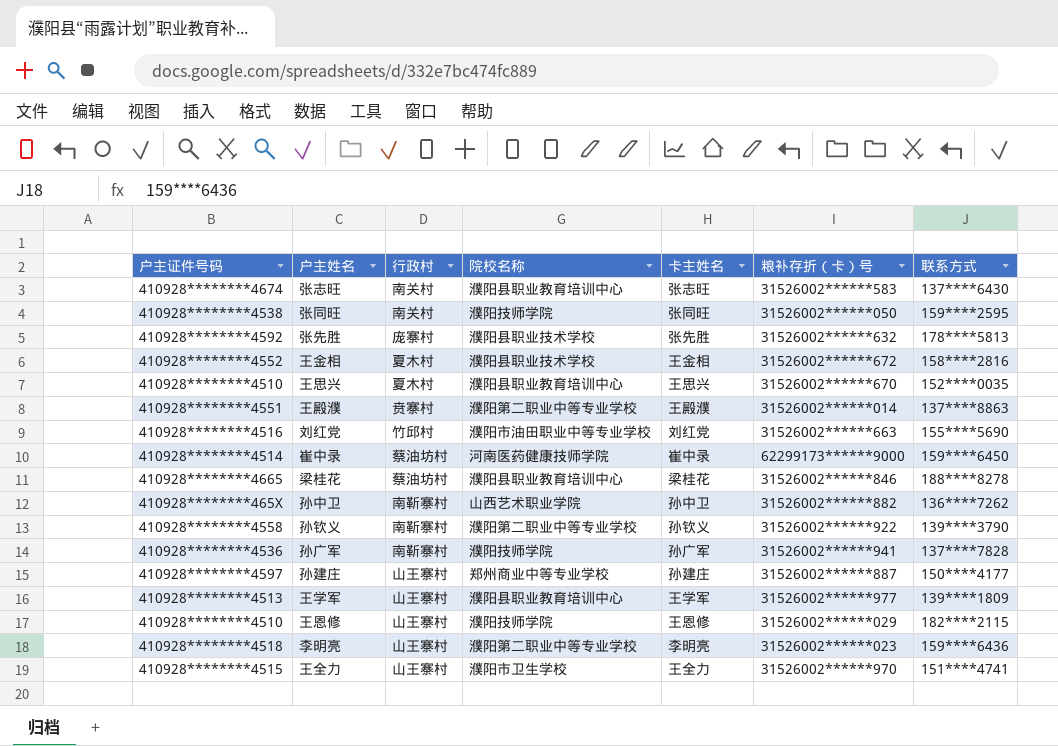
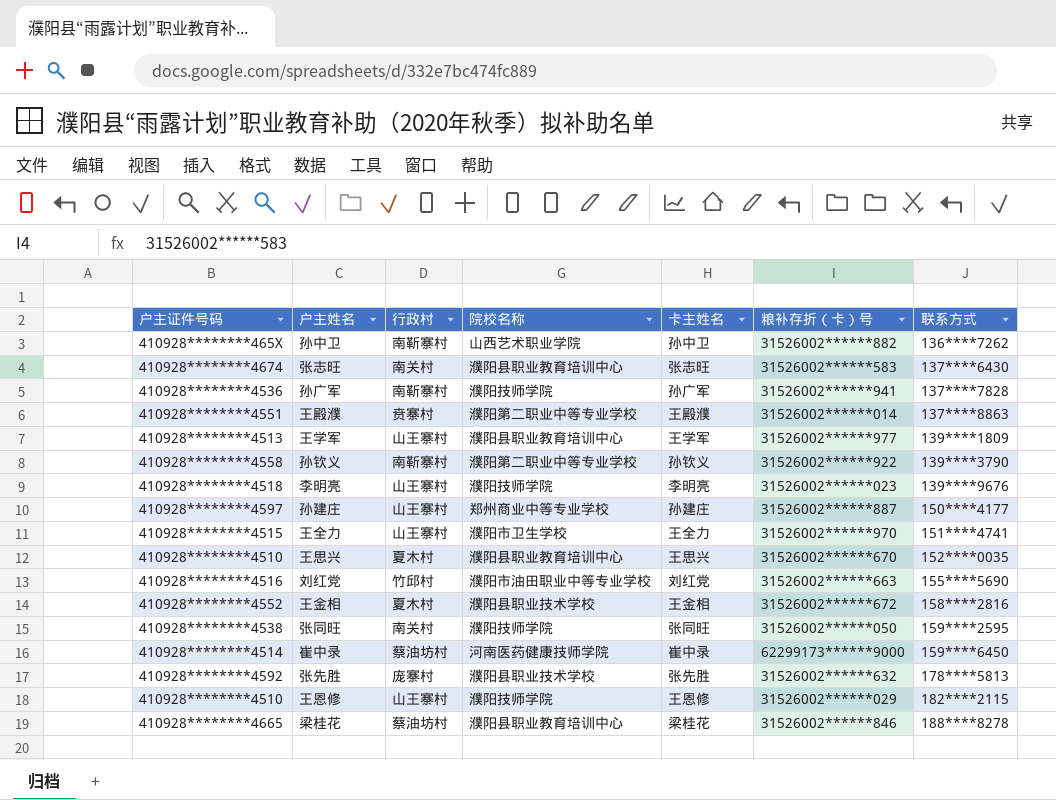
row order: none -> 联系方式 ascending
李明亮 | 院校名称: 濮阳第二职业中等专业学校 -> 濮阳技师学院
李明亮 | 联系方式: 159****6436 -> 139****9676

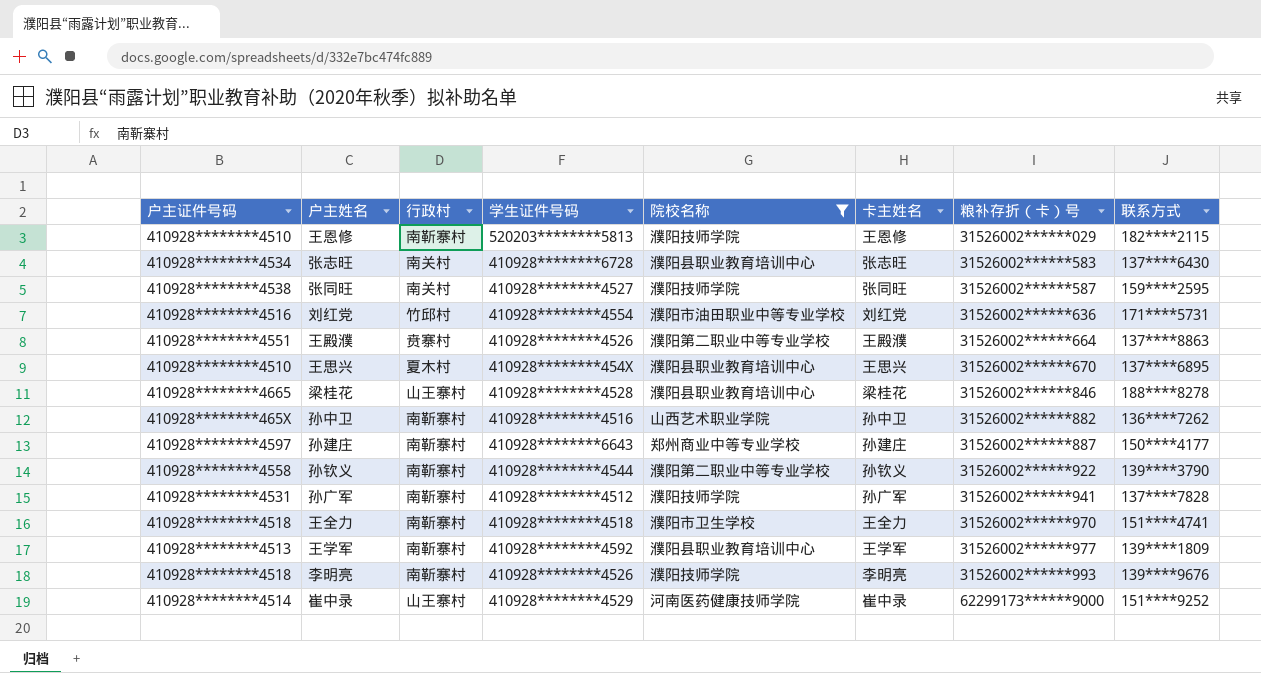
filter: none -> 院校名称 != 濮阳县职业技术学校
row order: 联系方式 ascending -> 粮补存折（卡）号 ascending
column 学生证件号码 | position: none -> 4
王恩修 | 行政村: 山王寨村 -> 南靳寨村
张志旺 | 户主证件号码: 410928********4674 -> 410928********4534
张同旺 | 粮补存折（卡）号: 31526002******050 -> 31526002******587
刘红党 | 粮补存折（卡）号: 31526002******663 -> 31526002******636
刘红党 | 联系方式: 155****5690 -> 171****5731
王殿濮 | 粮补存折（卡）号: 31526002******014 -> 31526002******664
王思兴 | 联系方式: 152****0035 -> 137****6895
梁桂花 | 行政村: 蔡油坊村 -> 山王寨村
孙建庄 | 行政村: 山王寨村 -> 南靳寨村
孙广军 | 户主证件号码: 410928********4536 -> 410928********4531
王全力 | 户主证件号码: 410928********4515 -> 410928********4518
王全力 | 行政村: 山王寨村 -> 南靳寨村
王学军 | 行政村: 山王寨村 -> 南靳寨村
李明亮 | 行政村: 山王寨村 -> 南靳寨村
李明亮 | 粮补存折（卡）号: 31526002******023 -> 31526002******993
崔中录 | 行政村: 蔡油坊村 -> 山王寨村
崔中录 | 联系方式: 159****6450 -> 151****9252

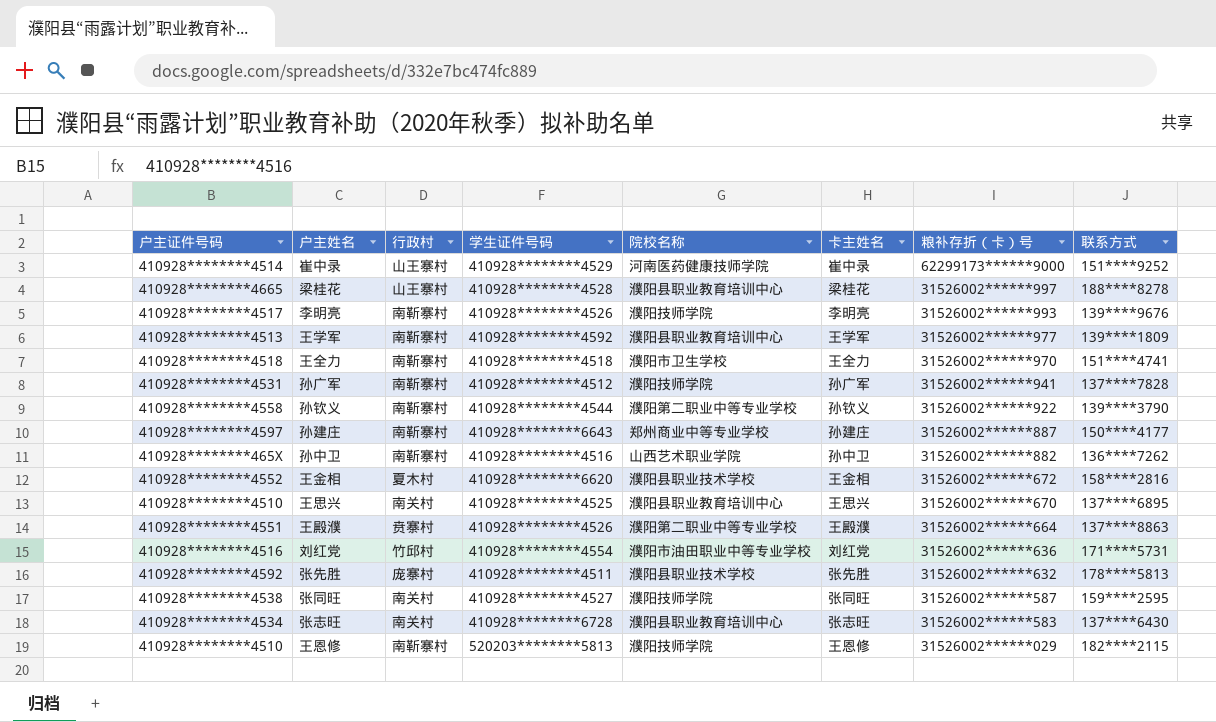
filter: 院校名称 != 濮阳县职业技术学校 -> none
row order: 粮补存折（卡）号 ascending -> 粮补存折（卡）号 descending
梁桂花 | 粮补存折（卡）号: 31526002******846 -> 31526002******997
李明亮 | 户主证件号码: 410928********4518 -> 410928********4517
王思兴 | 行政村: 夏木村 -> 南关村
王思兴 | 学生证件号码: 410928********454X -> 410928********4525

